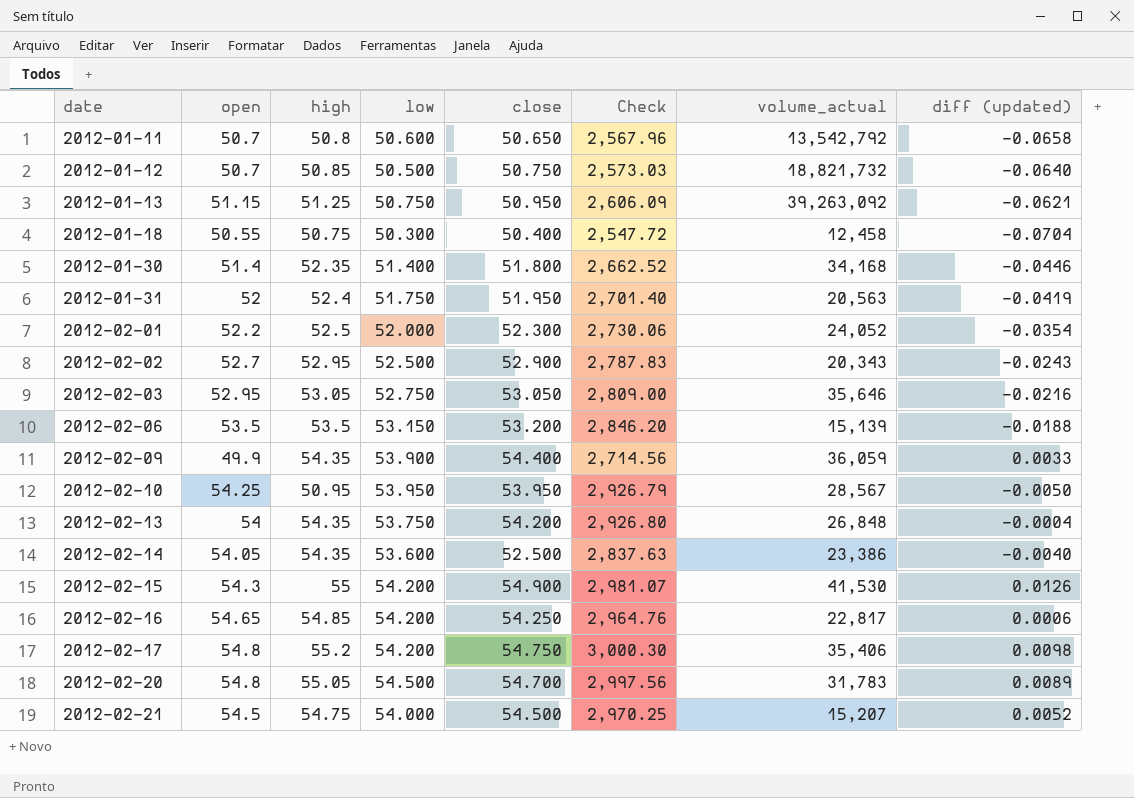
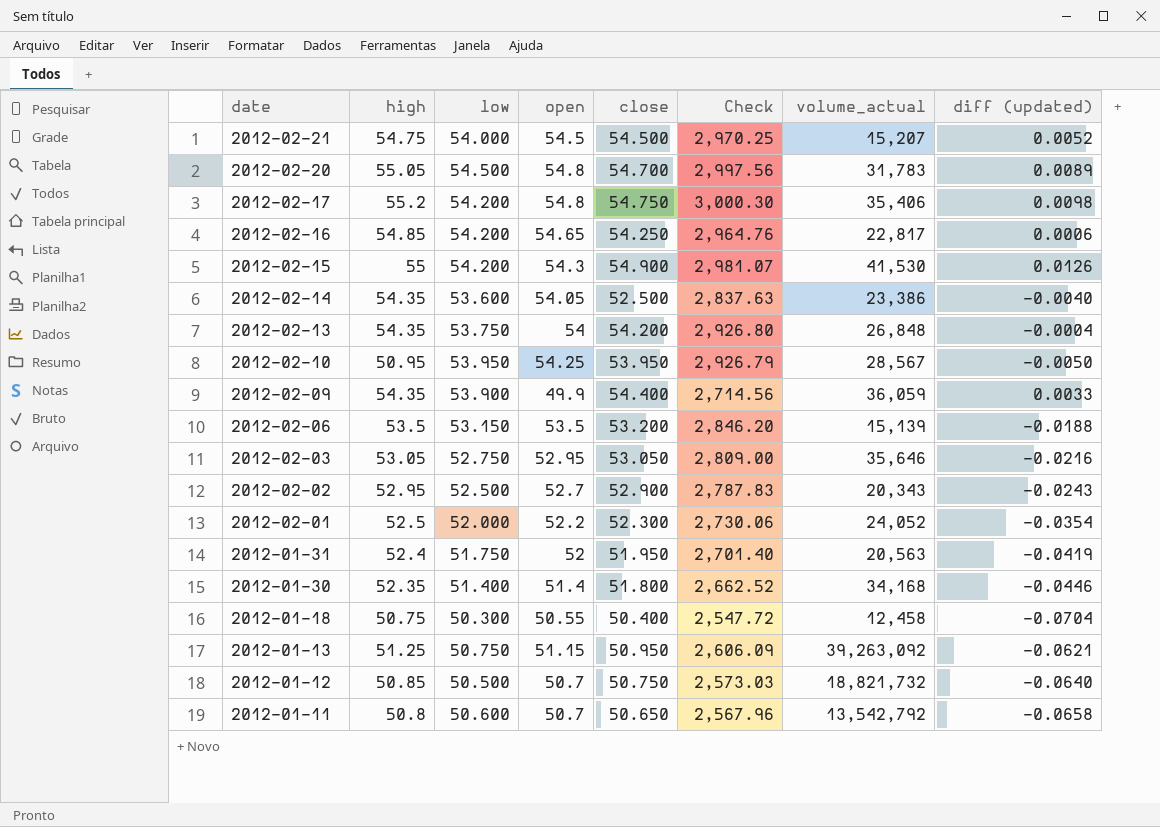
row order: date ascending -> date descending
column open | position: 2 -> 4

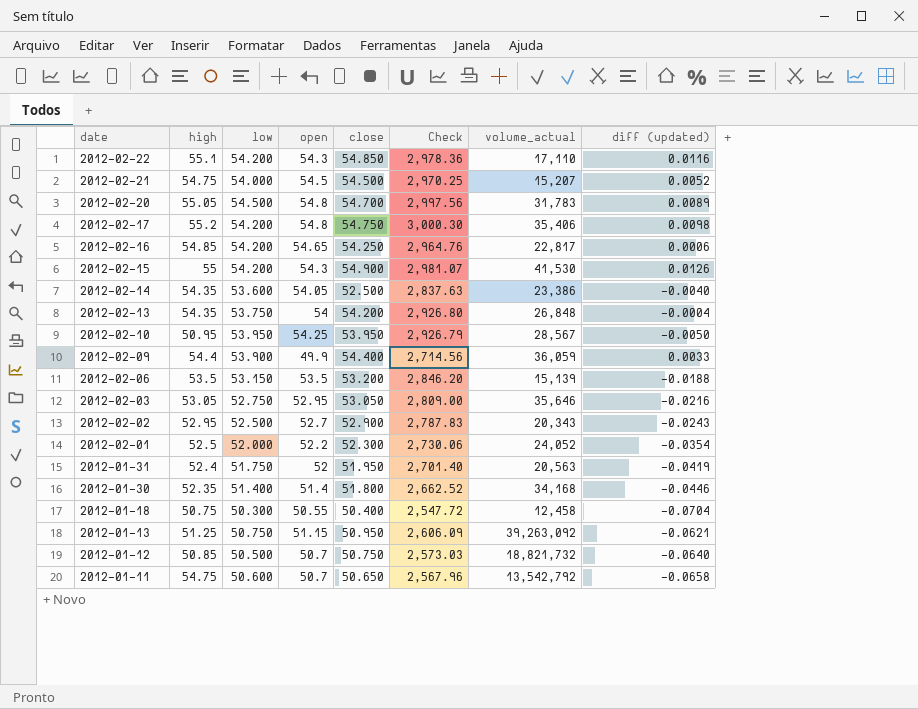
row 2012-02-22: none -> 55.1 | 54.200 | 54.3 | 54.850 | 2,978.36 | 17,110 | 0.0116
2012-02-09 | high: 54.35 -> 54.4
2012-01-11 | high: 50.8 -> 54.75

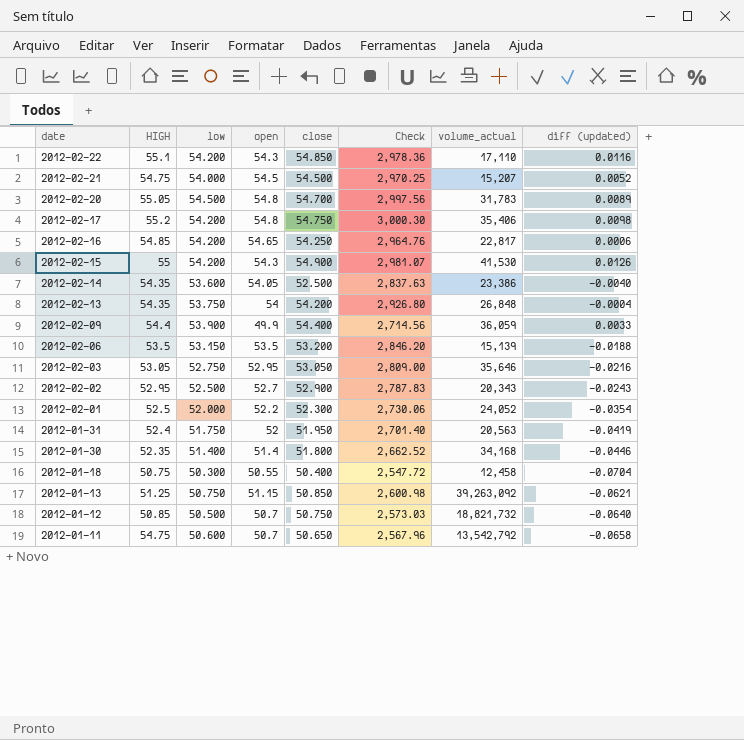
column name: high -> HIGH
row 2012-02-10: 50.95 | 53.950 | 54.25 | 53.950 | 2,926.79 | 28,567 | -0.0050 -> none
2012-01-13 | close: 50.950 -> 50.850
2012-01-13 | Check: 2,606.09 -> 2,600.98

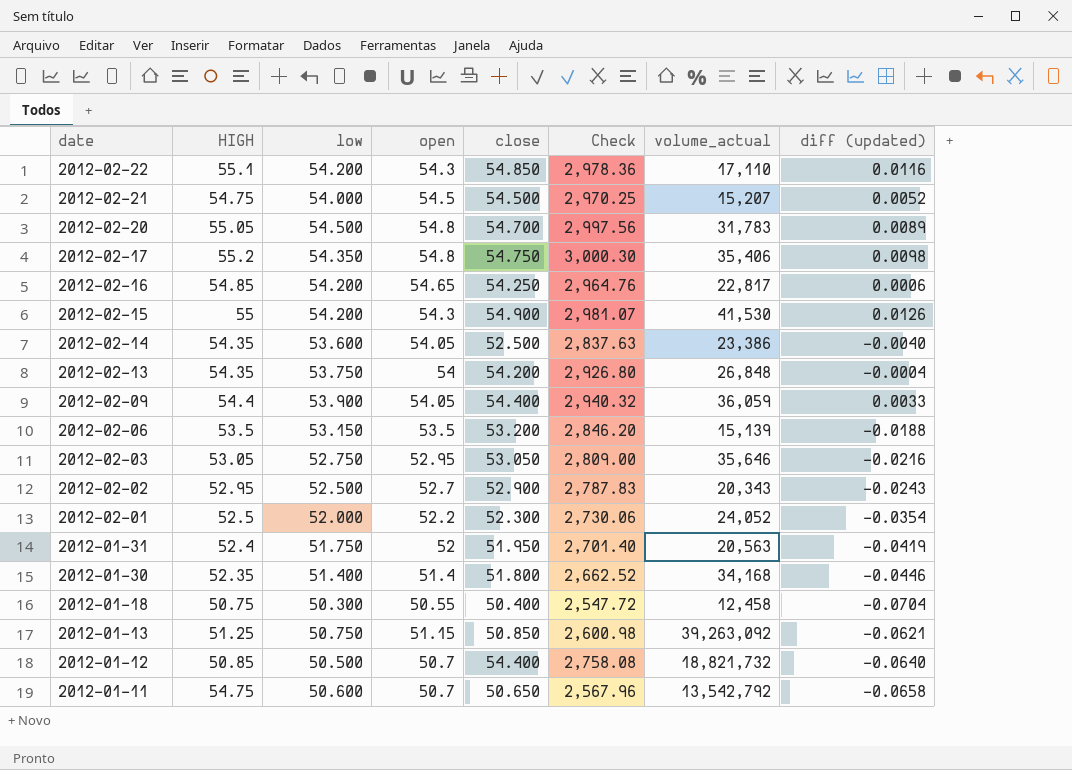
2012-02-17 | low: 54.200 -> 54.350
2012-02-09 | open: 49.9 -> 54.05
2012-02-09 | Check: 2,714.56 -> 2,940.32
2012-01-12 | close: 50.750 -> 54.400
2012-01-12 | Check: 2,573.03 -> 2,758.08

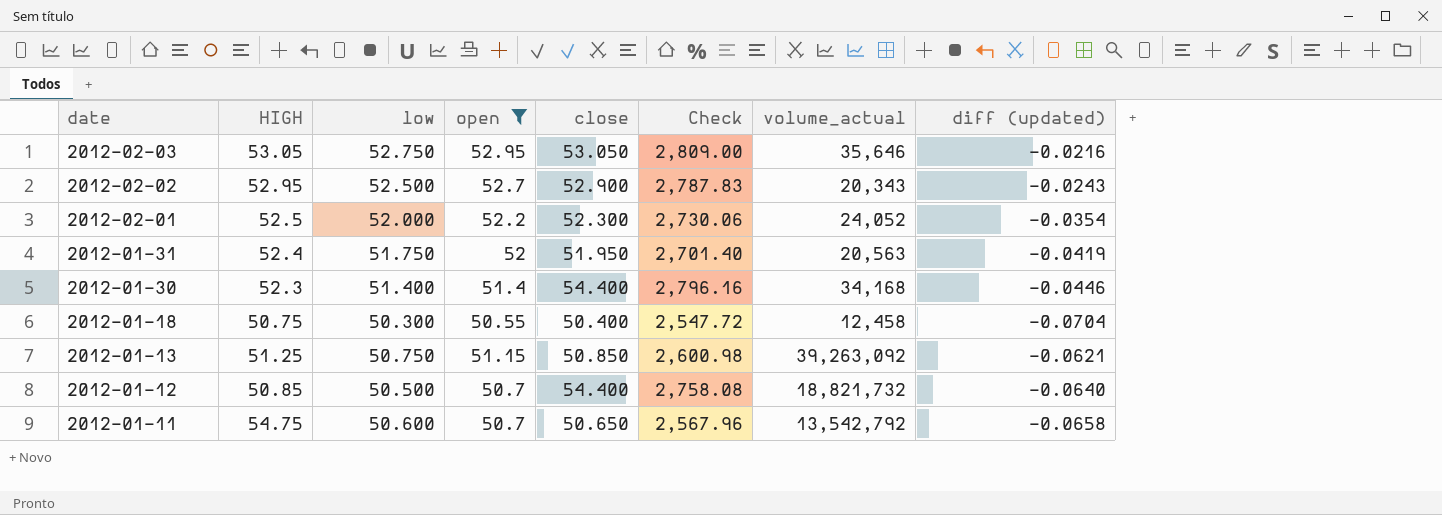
filter: none -> open <= 52.95
2012-01-30 | HIGH: 52.35 -> 52.3
2012-01-30 | close: 51.800 -> 54.400
2012-01-30 | Check: 2,662.52 -> 2,796.16

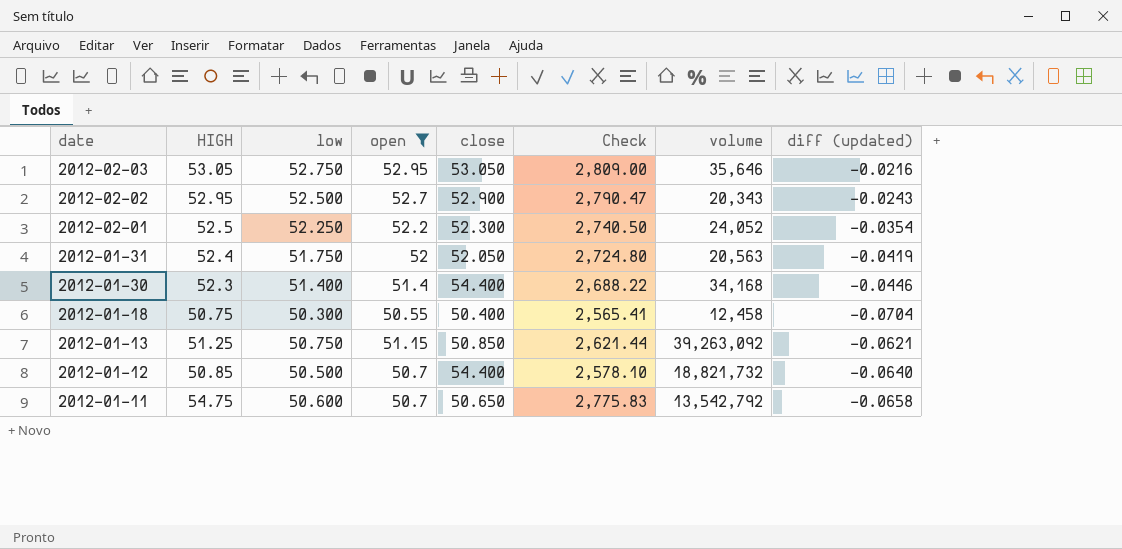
column Check | formula: [open] * [close] -> [HIGH] * [open]
column name: volume_actual -> volume
2012-02-01 | low: 52.000 -> 52.250
2012-01-31 | close: 51.950 -> 52.050

